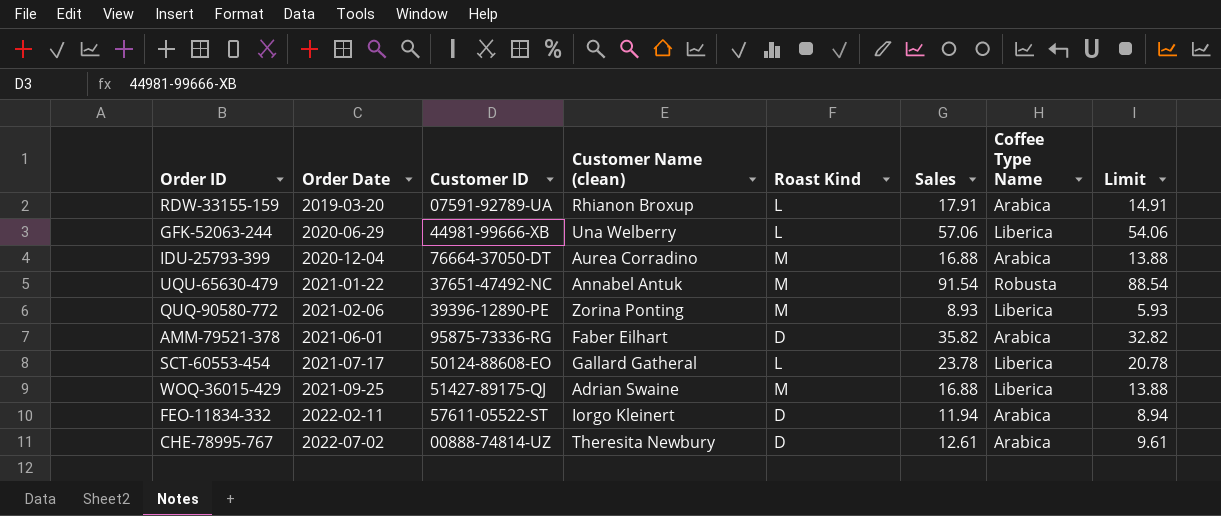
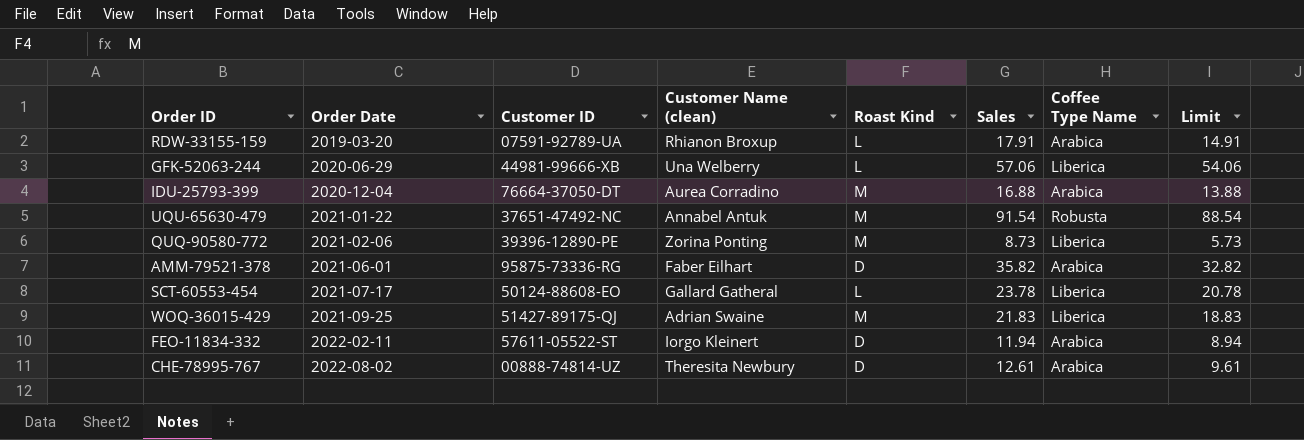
QUQ-90580-772 | Sales: 8.93 -> 8.73
QUQ-90580-772 | Limit: 5.93 -> 5.73
WOQ-36015-429 | Sales: 16.88 -> 21.83
WOQ-36015-429 | Limit: 13.88 -> 18.83
CHE-78995-767 | Order Date: 2022-07-02 -> 2022-08-02

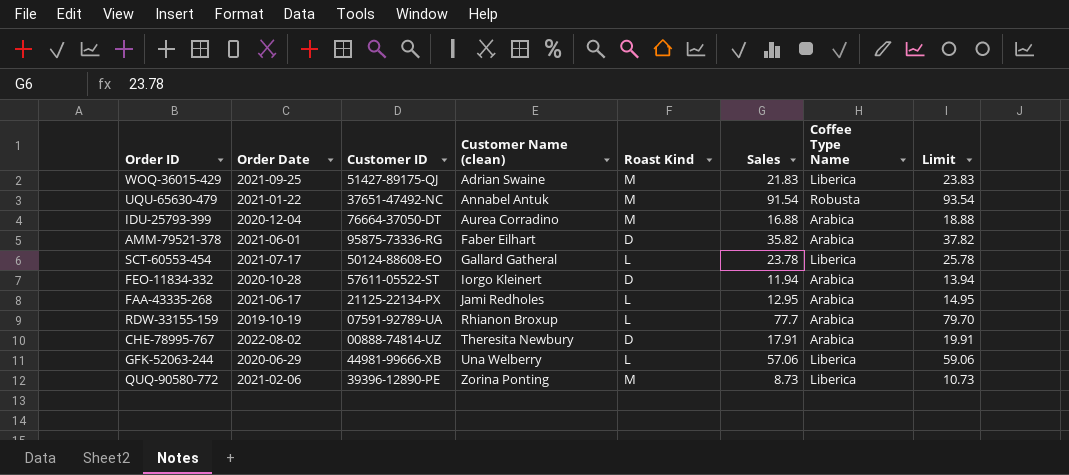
row order: Order Date ascending -> Customer Name (clean) ascending
column Limit | formula: [Sales] - 3 -> [Sales] + 2
FEO-11834-332 | Order Date: 2022-02-11 -> 2020-10-28
row FAA-43335-268: none -> 2021-06-17 | 21125-22134-PX | Jami Redholes | L | 12.95 | Arabica | 14.95
RDW-33155-159 | Order Date: 2019-03-20 -> 2019-10-19
RDW-33155-159 | Sales: 17.91 -> 77.7
CHE-78995-767 | Sales: 12.61 -> 17.91

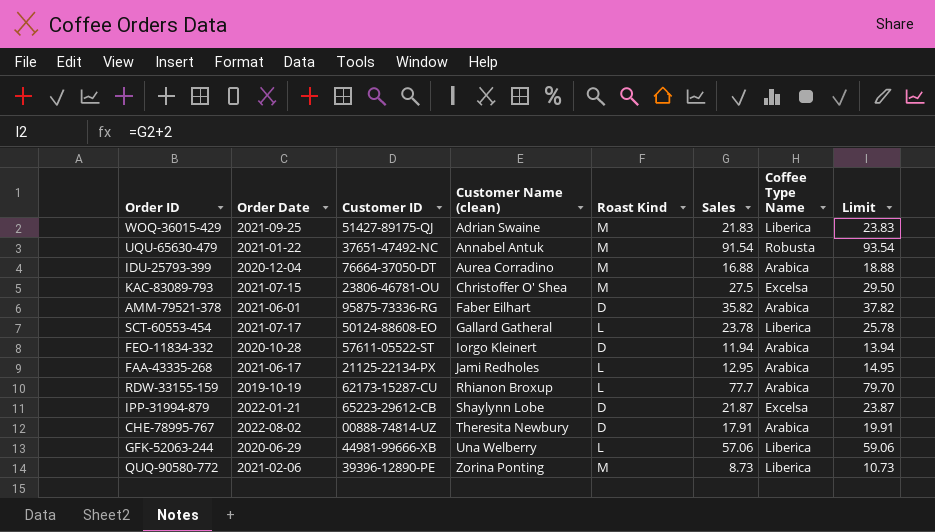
row KAC-83089-793: none -> 2021-07-15 | 23806-46781-OU | Christoffer O' Shea | M | 27.5 | Excelsa | 29.50
RDW-33155-159 | Customer ID: 07591-92789-UA -> 62173-15287-CU
row IPP-31994-879: none -> 2022-01-21 | 65223-29612-CB | Shaylynn Lobe | D | 21.87 | Excelsa | 23.87

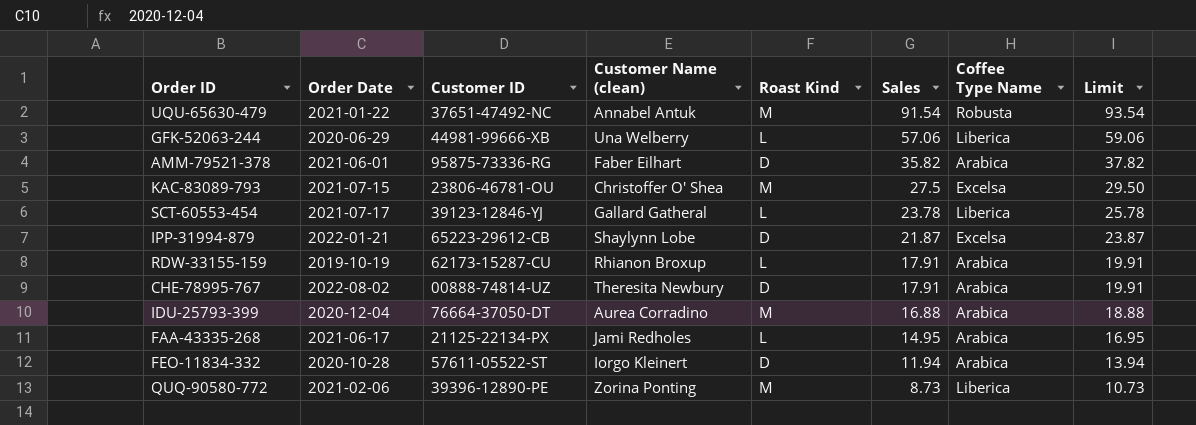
row order: Customer Name (clean) ascending -> Sales descending
row WOQ-36015-429: 2021-09-25 | 51427-89175-QJ | Adrian Swaine | M | 21.83 | Liberica | 23.83 -> none
SCT-60553-454 | Customer ID: 50124-88608-EO -> 39123-12846-YJ
RDW-33155-159 | Sales: 77.7 -> 17.91
RDW-33155-159 | Limit: 79.70 -> 19.91
FAA-43335-268 | Sales: 12.95 -> 14.95
FAA-43335-268 | Limit: 14.95 -> 16.95

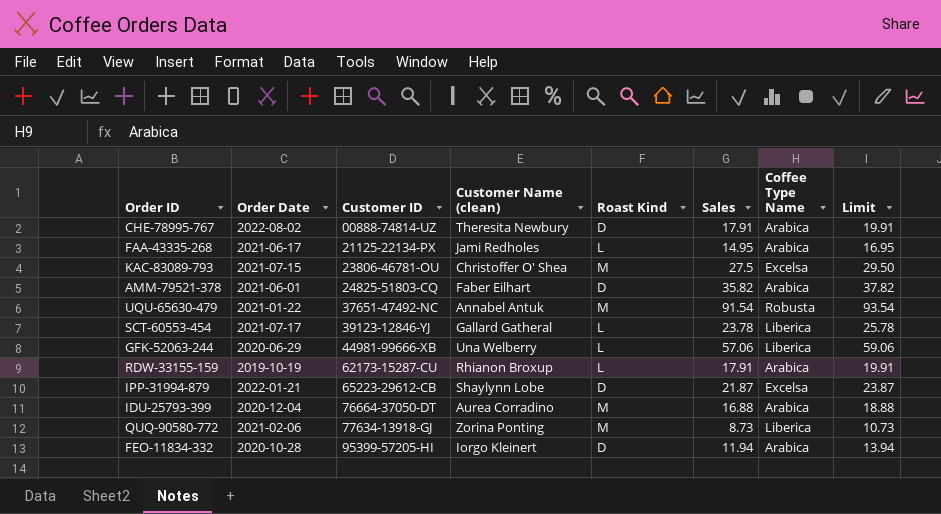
row order: Sales descending -> Customer ID ascending
AMM-79521-378 | Customer ID: 95875-73336-RG -> 24825-51803-CQ
QUQ-90580-772 | Customer ID: 39396-12890-PE -> 77634-13918-GJ
FEO-11834-332 | Customer ID: 57611-05522-ST -> 95399-57205-HI

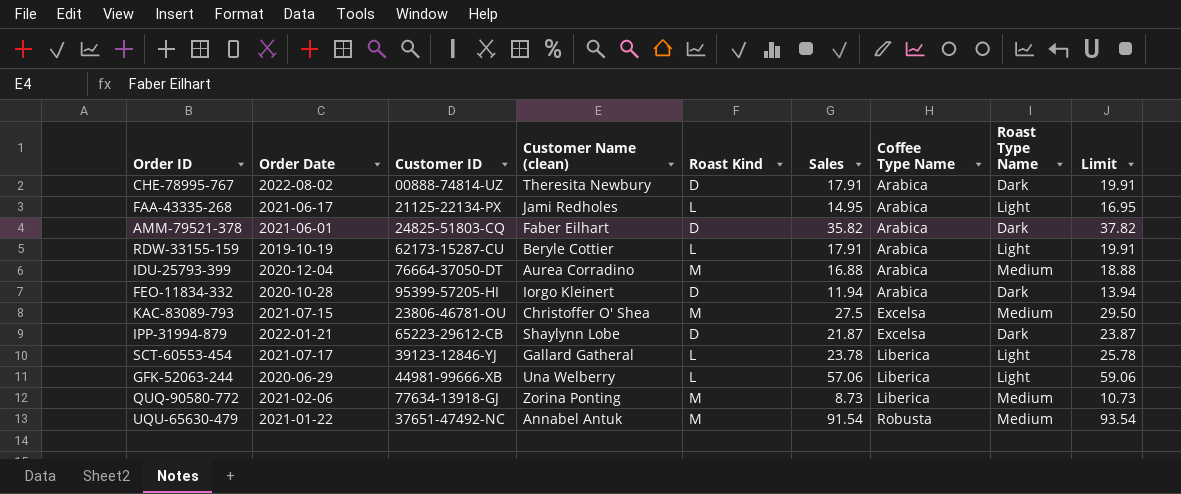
row order: Customer ID ascending -> Coffee Type Name ascending
column Roast Type Name | position: none -> 8
RDW-33155-159 | Customer Name (clean): Rhianon Broxup -> Beryle Cottier

